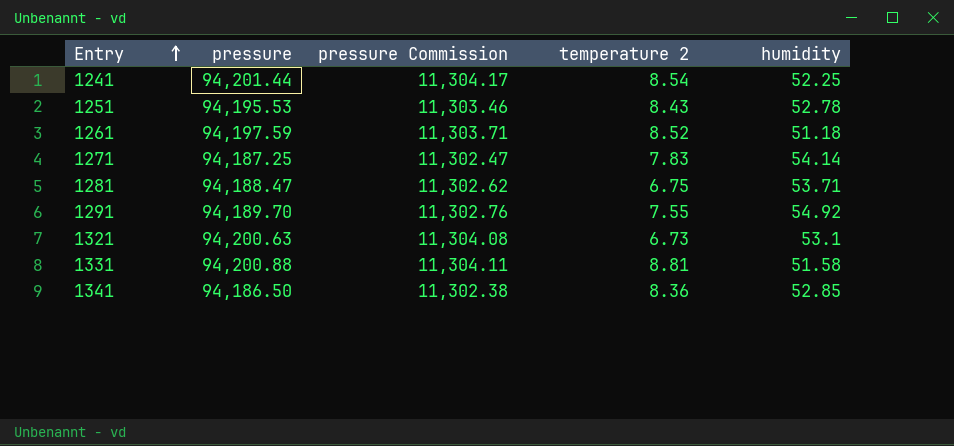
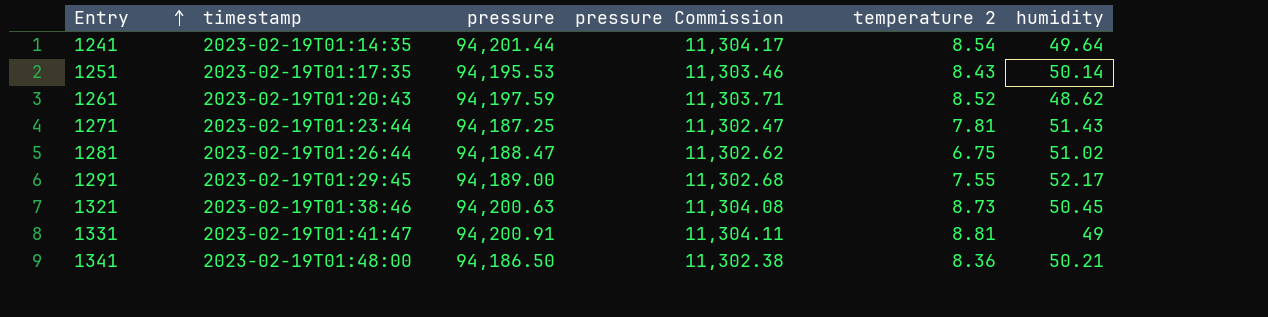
column timestamp | position: none -> 2
1241 | humidity: 52.25 -> 49.64
1251 | humidity: 52.78 -> 50.14
1261 | humidity: 51.18 -> 48.62
1271 | temperature 2: 7.83 -> 7.81
1271 | humidity: 54.14 -> 51.43
1281 | humidity: 53.71 -> 51.02
1291 | pressure: 94,189.70 -> 94,189.00
1291 | pressure Commission: 11,302.76 -> 11,302.68
1291 | humidity: 54.92 -> 52.17
1321 | temperature 2: 6.73 -> 8.73
1321 | humidity: 53.1 -> 50.45
1331 | pressure: 94,200.88 -> 94,200.91
1331 | humidity: 51.58 -> 49
1341 | humidity: 52.85 -> 50.21

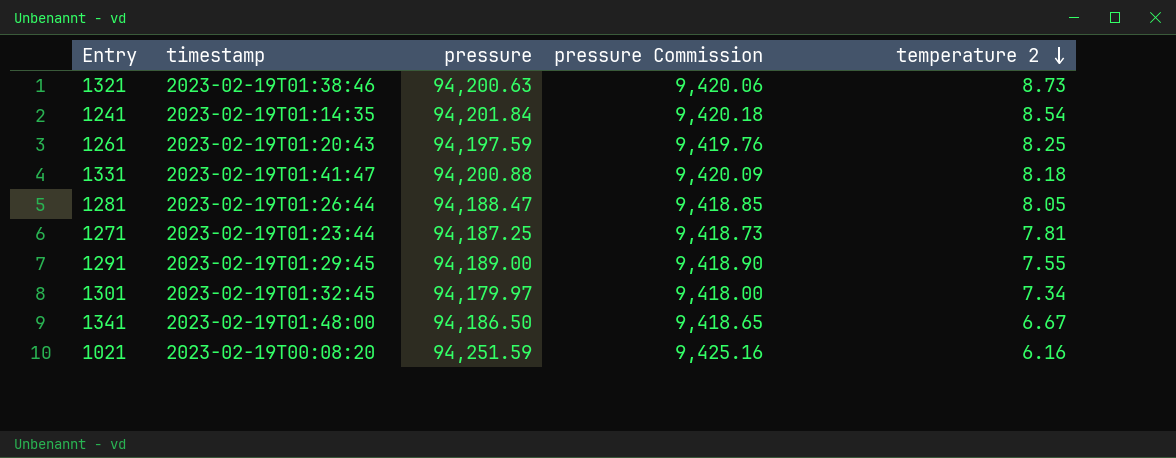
row order: Entry ascending -> temperature 2 descending
column humidity | position: 6 -> none
column pressure Commission | formula: [pressure] * 0.12 -> [pressure] * 0.1
row 1251: 2023-02-19T01:17:35 | 94,195.53 | 11,303.46 | 8.43 | 50.14 -> none
1241 | pressure: 94,201.44 -> 94,201.84
1261 | temperature 2: 8.52 -> 8.25
1331 | pressure: 94,200.91 -> 94,200.88
1331 | temperature 2: 8.81 -> 8.18
1281 | temperature 2: 6.75 -> 8.05
row 1301: none -> 2023-02-19T01:32:45 | 94,179.97 | 9,418.00 | 7.34
1341 | temperature 2: 8.36 -> 6.67
row 1021: none -> 2023-02-19T00:08:20 | 94,251.59 | 9,425.16 | 6.16

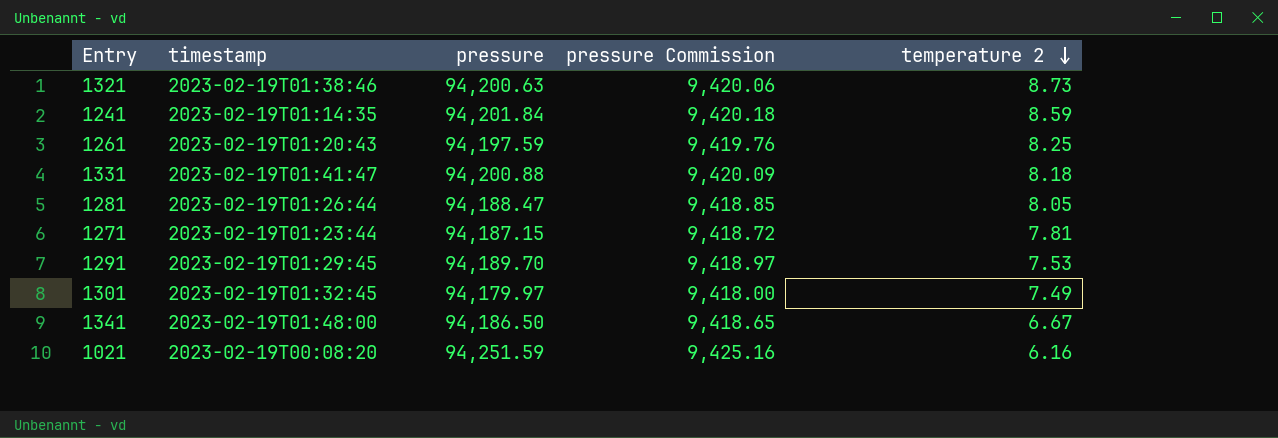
1241 | temperature 2: 8.54 -> 8.59
1271 | pressure: 94,187.25 -> 94,187.15
1271 | pressure Commission: 9,418.73 -> 9,418.72
1291 | pressure: 94,189.00 -> 94,189.70
1291 | pressure Commission: 9,418.90 -> 9,418.97
1291 | temperature 2: 7.55 -> 7.53
1301 | temperature 2: 7.34 -> 7.49

